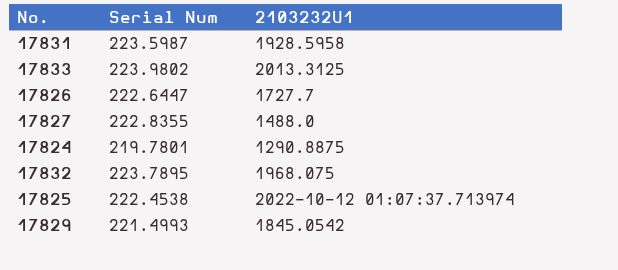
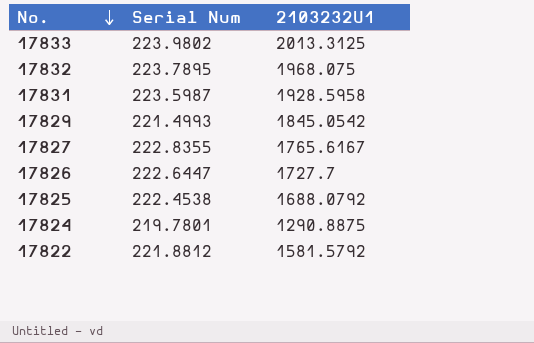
row order: none -> No. descending
17827 | 2103232U1: 1488.0 -> 1765.6167
17825 | 2103232U1: 2022-10-12 01:07:37.713974 -> 1688.0792
row 17822: none -> 221.8812 | 1581.5792

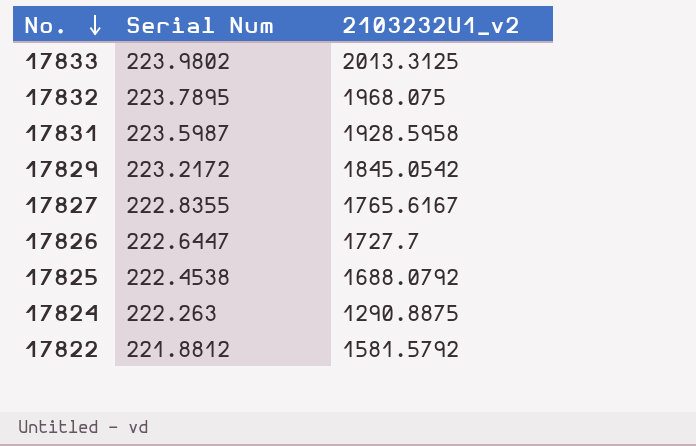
column name: 2103232U1 -> 2103232U1_v2
17829 | Serial Num: 221.4993 -> 223.2172
17824 | Serial Num: 219.7801 -> 222.263

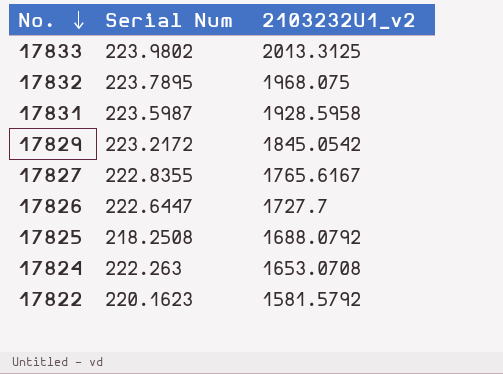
17825 | Serial Num: 222.4538 -> 218.2508
17824 | 2103232U1_v2: 1290.8875 -> 1653.0708
17822 | Serial Num: 221.8812 -> 220.1623

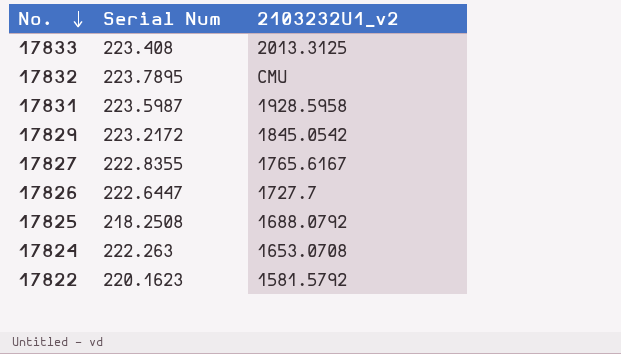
17833 | Serial Num: 223.9802 -> 223.408
17832 | 2103232U1_v2: 1968.075 -> CMU

